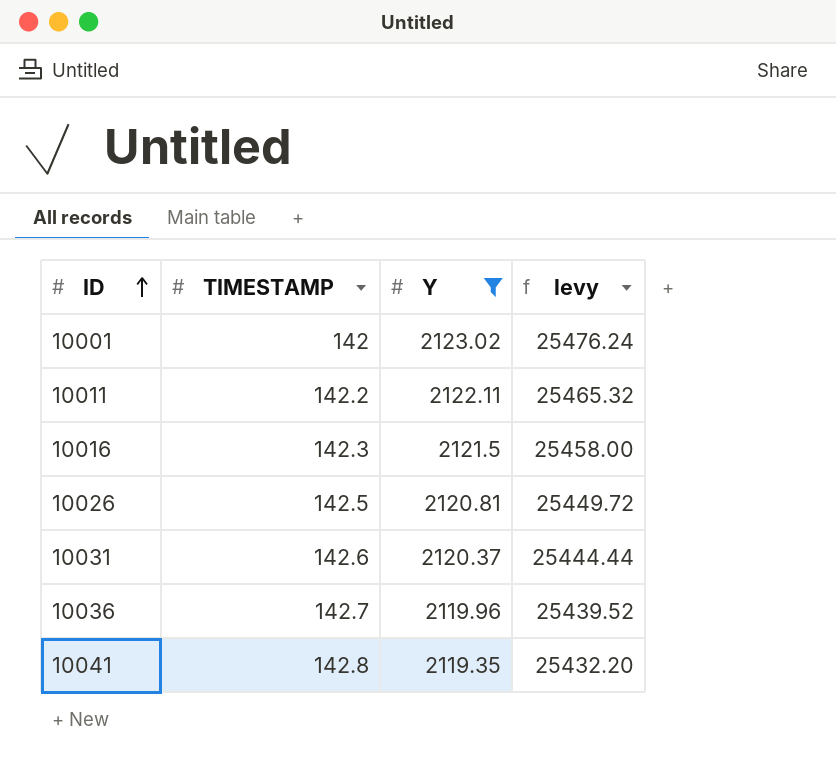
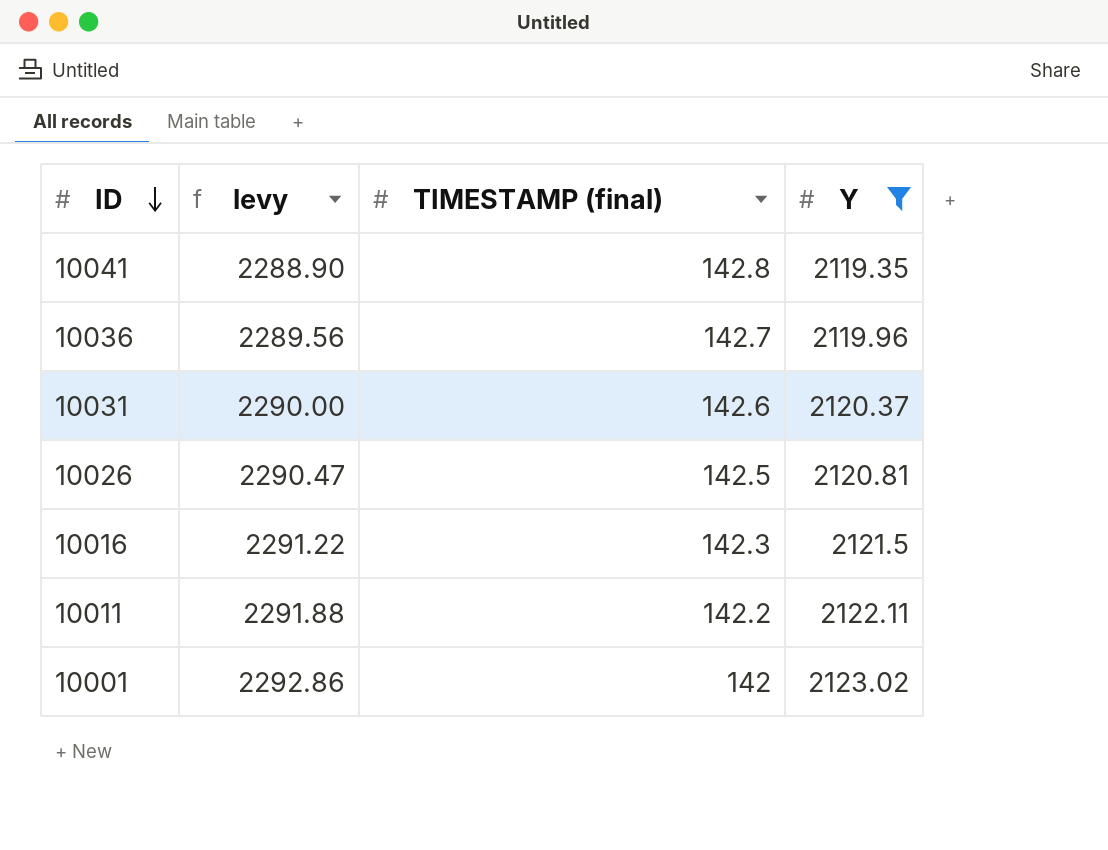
row order: ID ascending -> ID descending
column levy | formula: [Y] * 12 -> [Y] * 1.08
column levy | position: 4 -> 2
column name: TIMESTAMP -> TIMESTAMP (final)

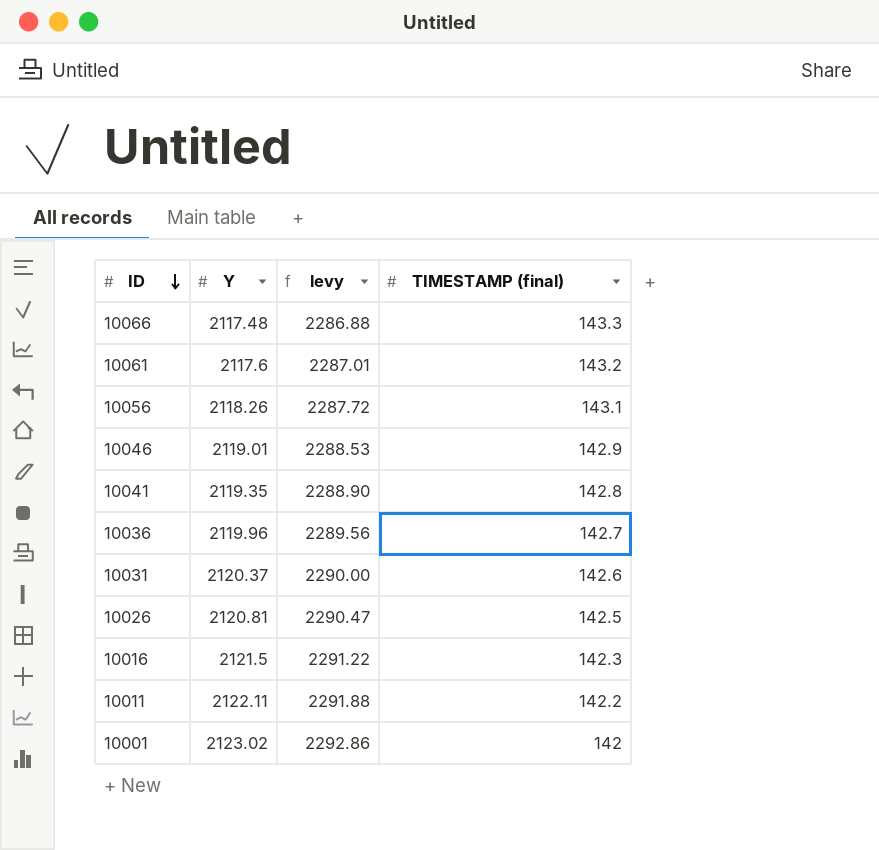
filter: Y >= 2119.35 -> none
column Y | position: 4 -> 2

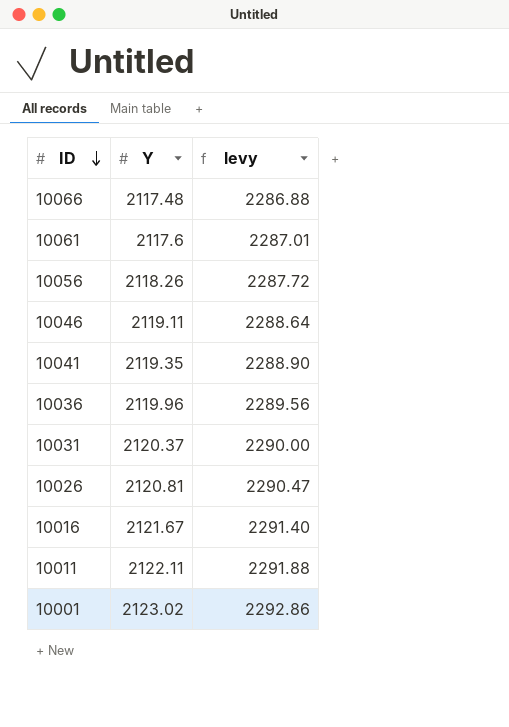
column TIMESTAMP (final) | position: 4 -> none
10046 | Y: 2119.01 -> 2119.11
10046 | levy: 2288.53 -> 2288.64
10016 | Y: 2121.5 -> 2121.67
10016 | levy: 2291.22 -> 2291.40

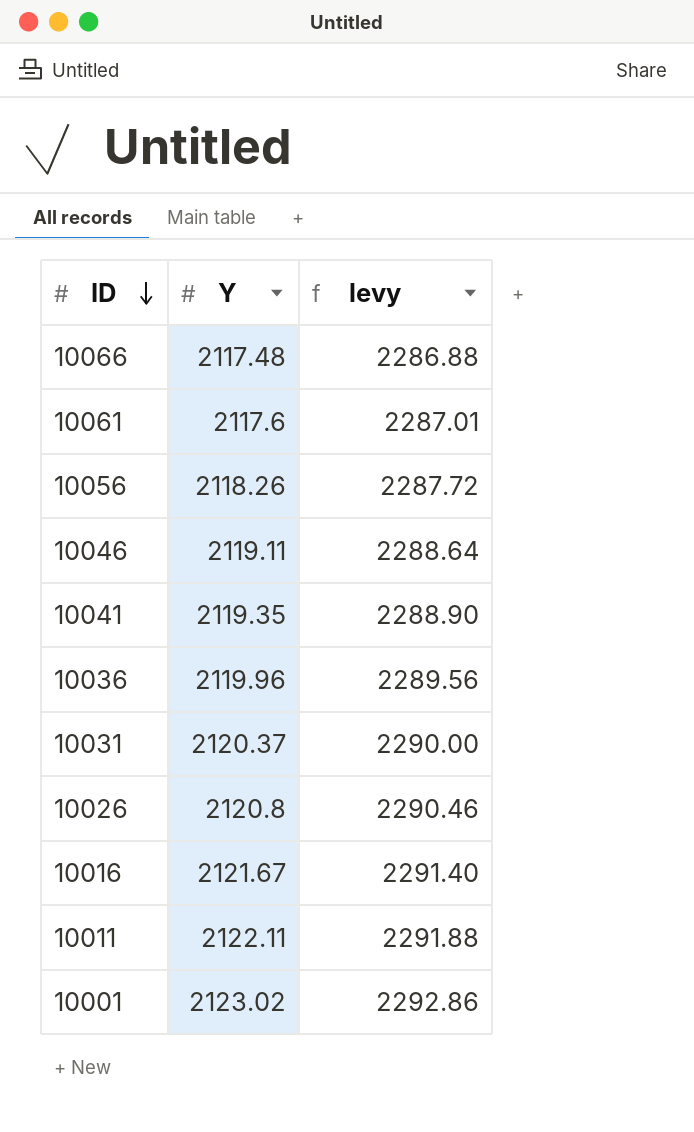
10026 | Y: 2120.81 -> 2120.8
10026 | levy: 2290.47 -> 2290.46

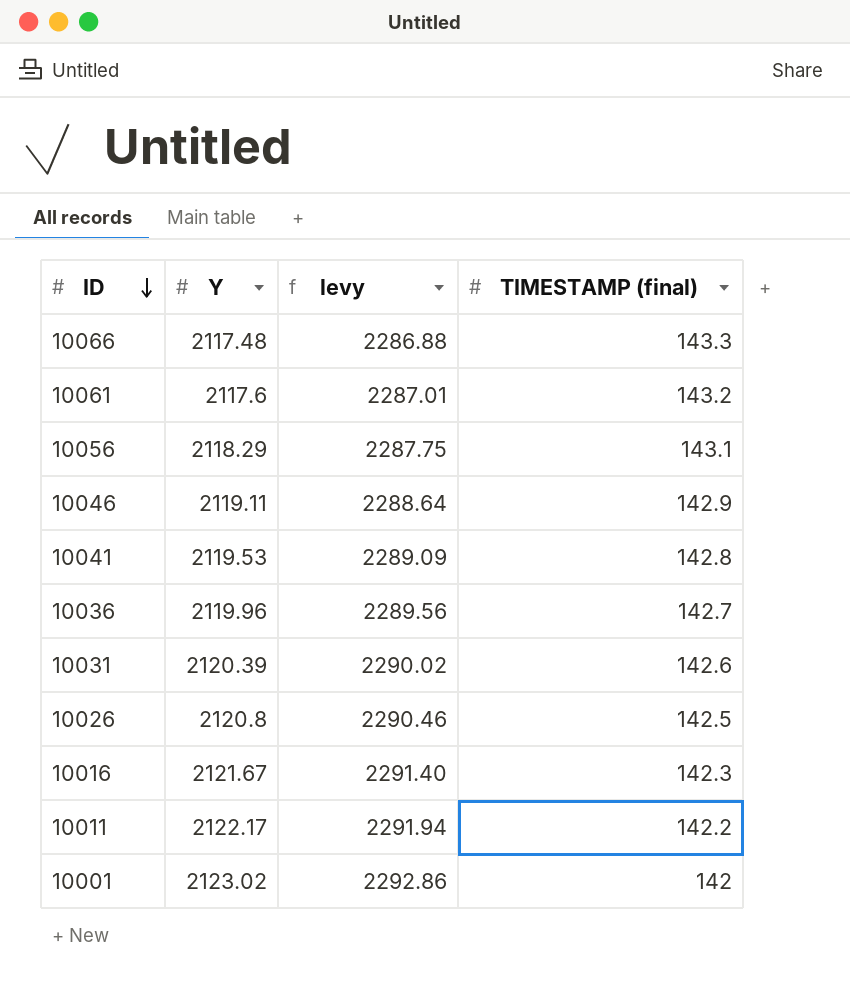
column TIMESTAMP (final) | position: none -> 4
10056 | Y: 2118.26 -> 2118.29
10056 | levy: 2287.72 -> 2287.75
10041 | Y: 2119.35 -> 2119.53
10041 | levy: 2288.90 -> 2289.09
10031 | Y: 2120.37 -> 2120.39
10031 | levy: 2290.00 -> 2290.02
10011 | Y: 2122.11 -> 2122.17
10011 | levy: 2291.88 -> 2291.94

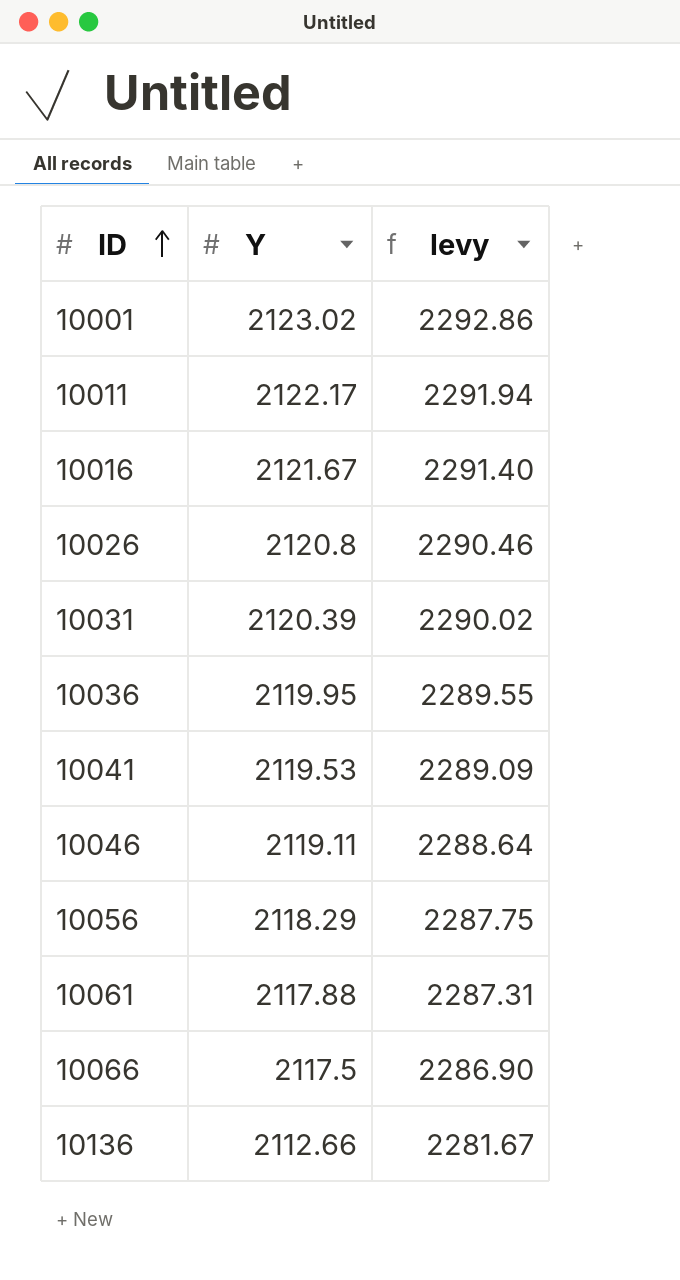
row order: ID descending -> ID ascending
column TIMESTAMP (final) | position: 4 -> none
10036 | Y: 2119.96 -> 2119.95
10036 | levy: 2289.56 -> 2289.55
10061 | Y: 2117.6 -> 2117.88
10061 | levy: 2287.01 -> 2287.31
10066 | Y: 2117.48 -> 2117.5
10066 | levy: 2286.88 -> 2286.90
row 10136: none -> 2112.66 | 2281.67

